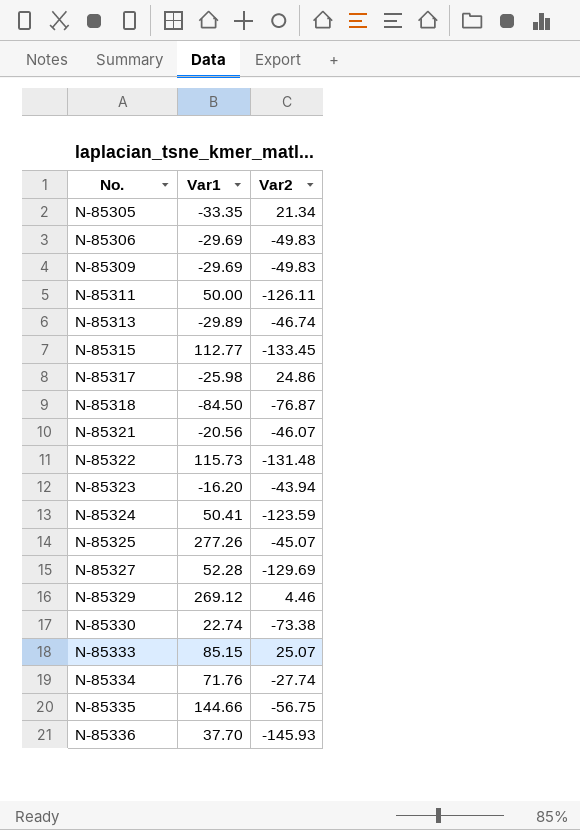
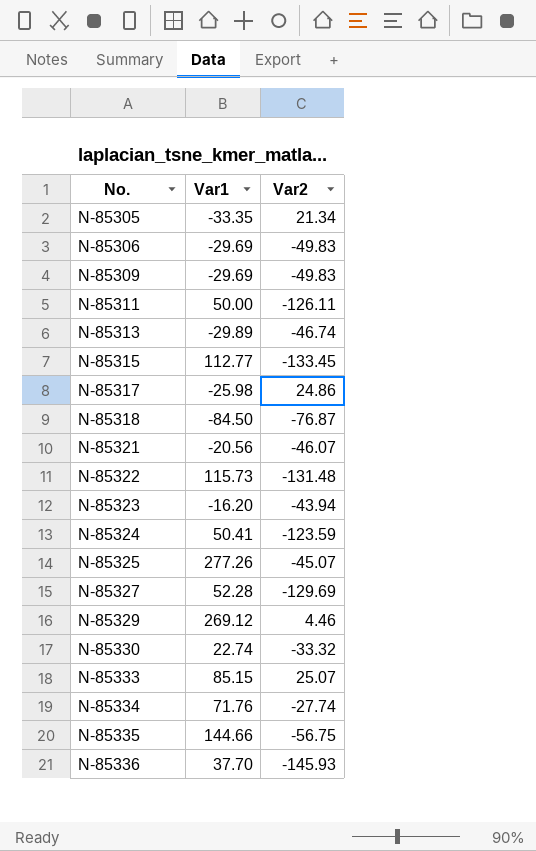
N-85330 | Var2: -73.38 -> -33.32

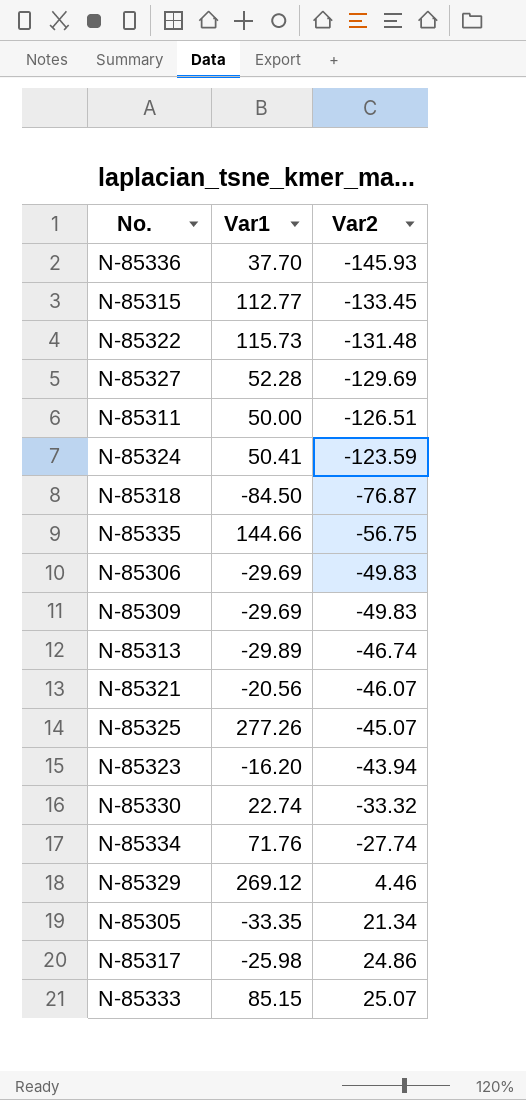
row order: No. ascending -> Var2 ascending
N-85311 | Var2: -126.11 -> -126.51

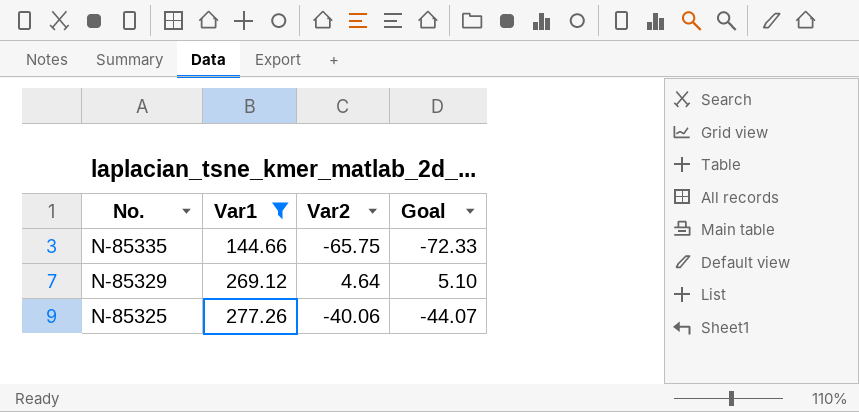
filter: none -> Var1 >= 144.66
row order: Var2 ascending -> No. descending
column Goal | formula: none -> [Var2] * 1.1
N-85335 | Var2: -56.75 -> -65.75
N-85329 | Var2: 4.46 -> 4.64
N-85325 | Var2: -45.07 -> -40.06

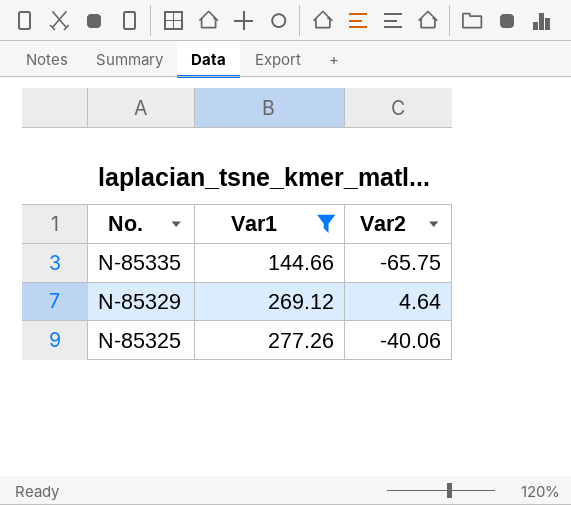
column Goal | formula: [Var2] * 1.1 -> none

